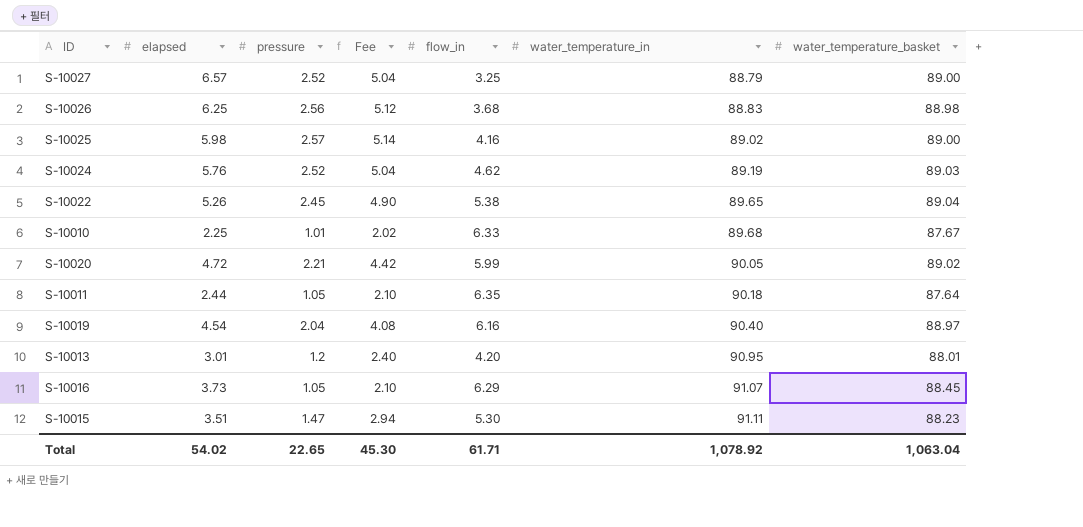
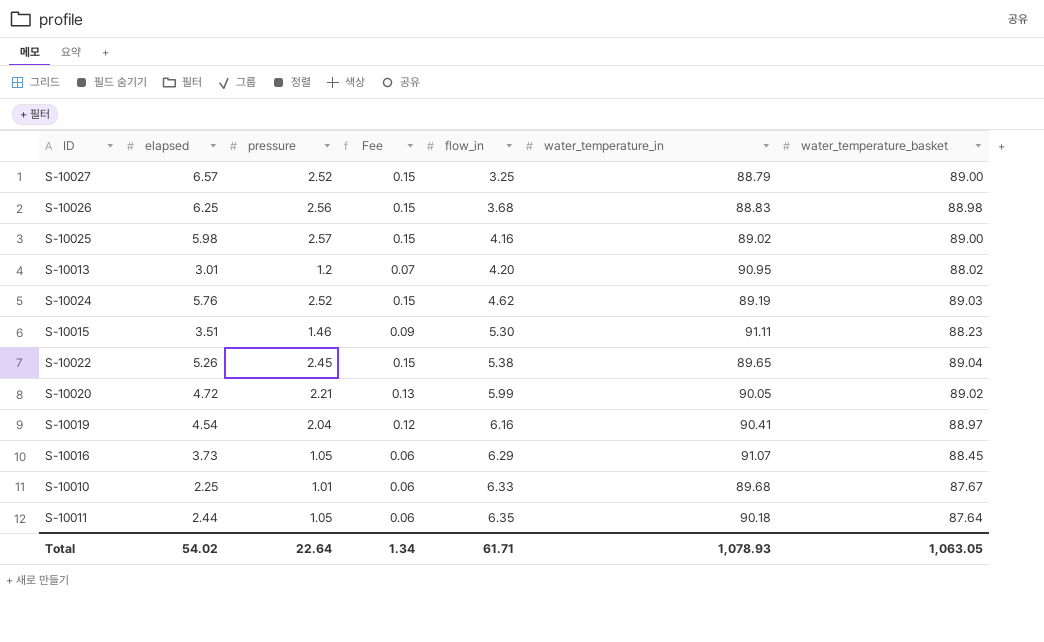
row order: water_temperature_in ascending -> flow_in ascending
column Fee | formula: [pressure] * 2 -> [pressure] * 0.06
S-10013 | water_temperature_basket: 88.01 -> 88.02
S-10015 | pressure: 1.47 -> 1.46
S-10019 | water_temperature_in: 90.40 -> 90.41
Total | pressure: 22.65 -> 22.64
Total | Fee: 45.30 -> 1.34
Total | water_temperature_in: 1,078.92 -> 1,078.93
Total | water_temperature_basket: 1,063.04 -> 1,063.05

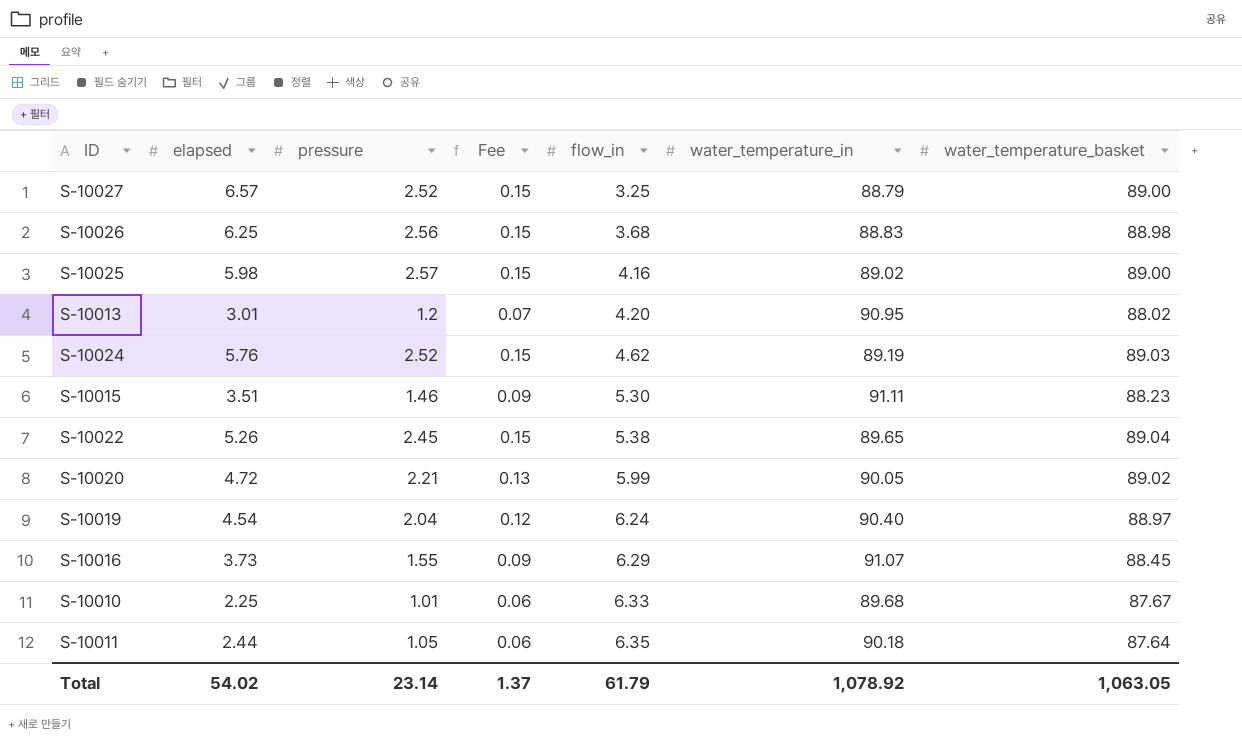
S-10019 | flow_in: 6.16 -> 6.24
S-10019 | water_temperature_in: 90.41 -> 90.40
S-10016 | pressure: 1.05 -> 1.55
S-10016 | Fee: 0.06 -> 0.09
Total | pressure: 22.64 -> 23.14
Total | Fee: 1.34 -> 1.37
Total | flow_in: 61.71 -> 61.79
Total | water_temperature_in: 1,078.93 -> 1,078.92

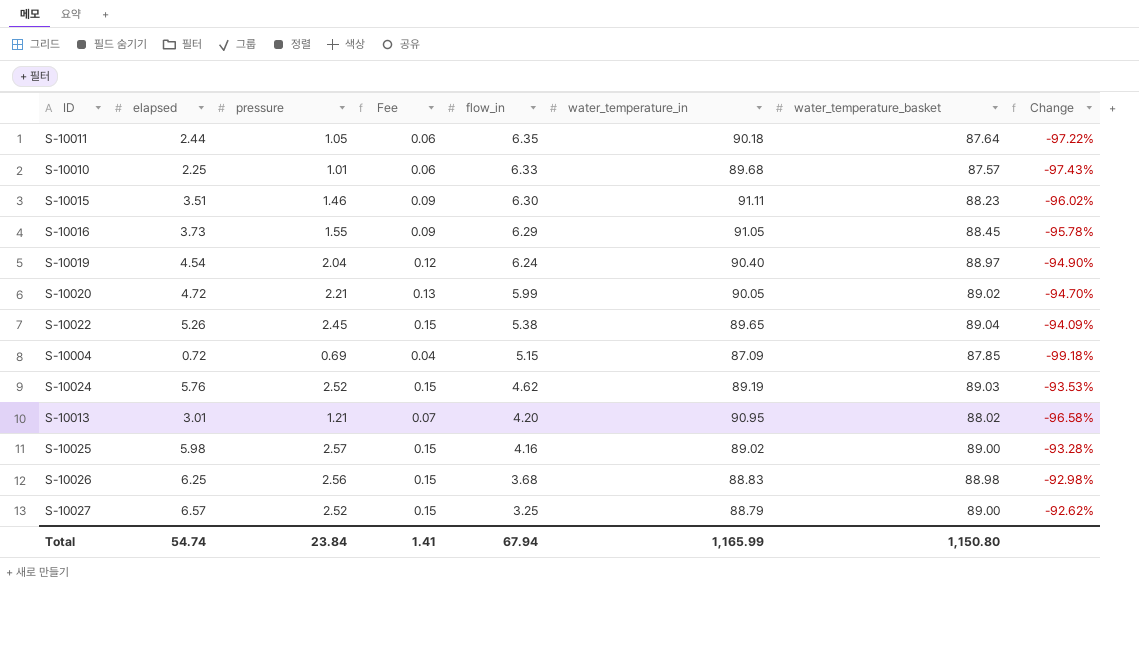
row order: flow_in ascending -> flow_in descending
column Change | formula: none -> ([elapsed] - [water_temperature_basket]) / [water_temperature_basket]
S-10010 | water_temperature_basket: 87.67 -> 87.57
S-10015 | flow_in: 5.30 -> 6.30
S-10016 | water_temperature_in: 91.07 -> 91.05
row S-10004: none -> 0.72 | 0.69 | 0.04 | 5.15 | 87.09 | 87.85 | -99.18%
S-10013 | pressure: 1.2 -> 1.21
Total | elapsed: 54.02 -> 54.74
Total | pressure: 23.14 -> 23.84
Total | Fee: 1.37 -> 1.41
Total | flow_in: 61.79 -> 67.94
Total | water_temperature_in: 1,078.92 -> 1,165.99
Total | water_temperature_basket: 1,063.05 -> 1,150.80

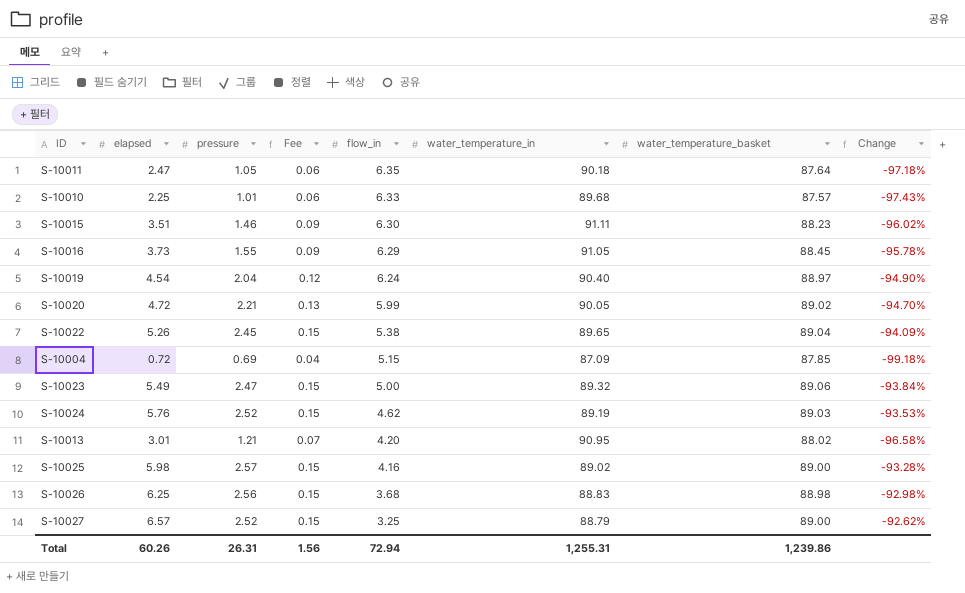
S-10011 | elapsed: 2.44 -> 2.47
S-10011 | Change: -97.22% -> -97.18%
row S-10023: none -> 5.49 | 2.47 | 0.15 | 5.00 | 89.32 | 89.06 | -93.84%
Total | elapsed: 54.74 -> 60.26
Total | pressure: 23.84 -> 26.31
Total | Fee: 1.41 -> 1.56
Total | flow_in: 67.94 -> 72.94
Total | water_temperature_in: 1,165.99 -> 1,255.31
Total | water_temperature_basket: 1,150.80 -> 1,239.86

